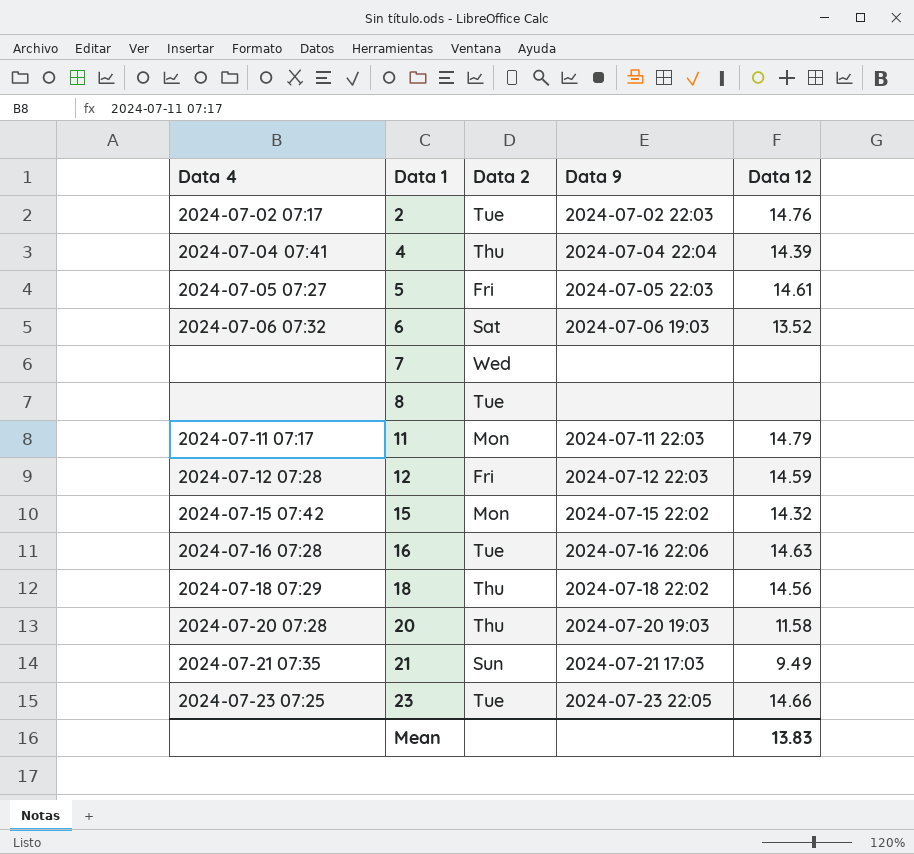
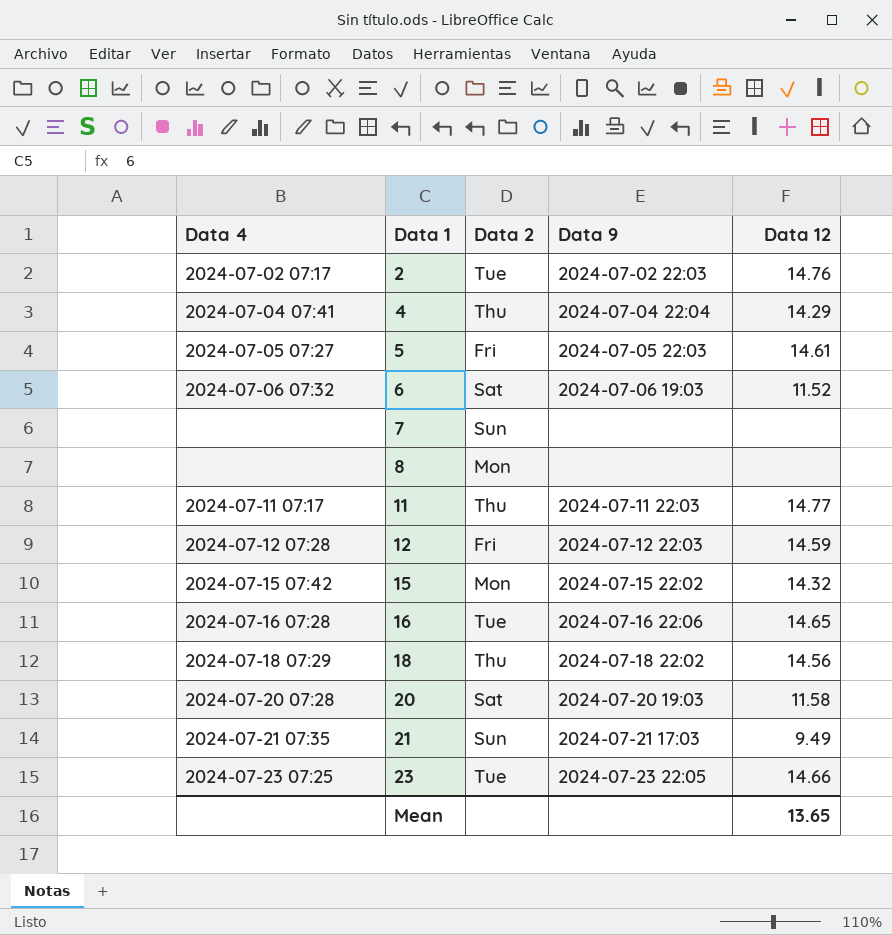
4 | Data 12: 14.39 -> 14.29
6 | Data 12: 13.52 -> 11.52
7 | Data 2: Wed -> Sun
8 | Data 2: Tue -> Mon
11 | Data 2: Mon -> Thu
11 | Data 12: 14.79 -> 14.77
16 | Data 12: 14.63 -> 14.65
20 | Data 2: Thu -> Sat
Mean | Data 12: 13.83 -> 13.65

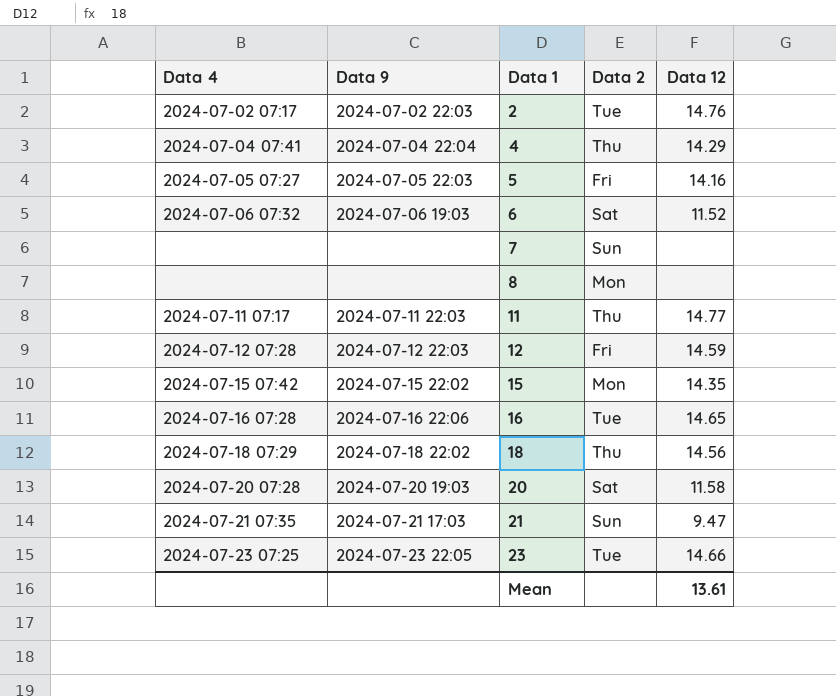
column Data 9 | position: 4 -> 2
5 | Data 12: 14.61 -> 14.16
15 | Data 12: 14.32 -> 14.35
21 | Data 12: 9.49 -> 9.47
Mean | Data 12: 13.65 -> 13.61

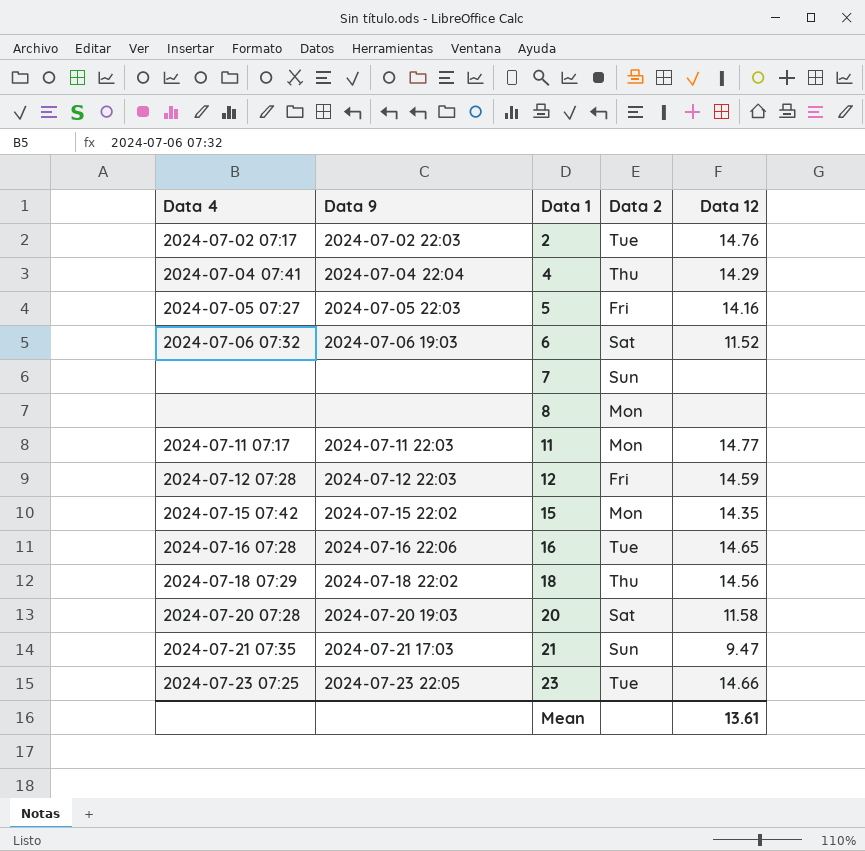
11 | Data 2: Thu -> Mon

